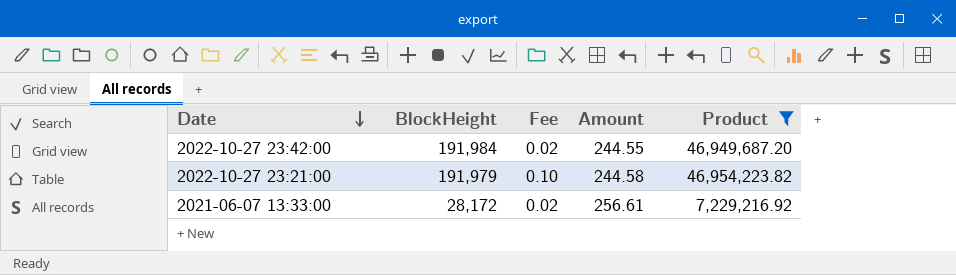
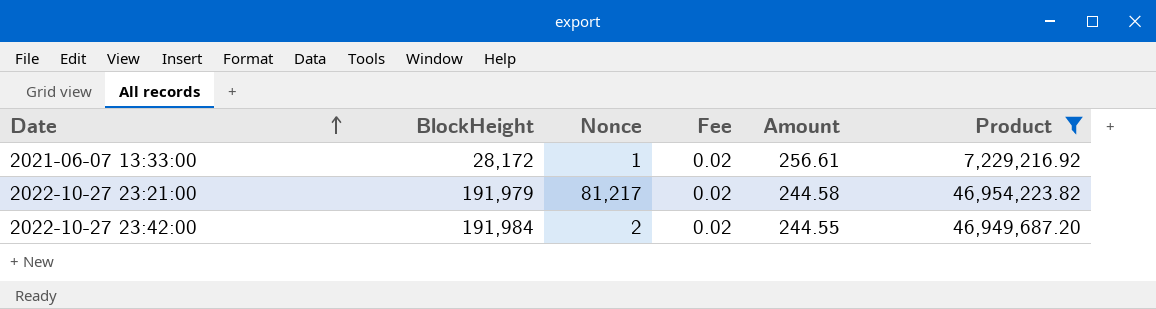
row order: Date descending -> Date ascending
column Nonce | position: none -> 3
2022-10-27 23:21:00 | Fee: 0.10 -> 0.02

